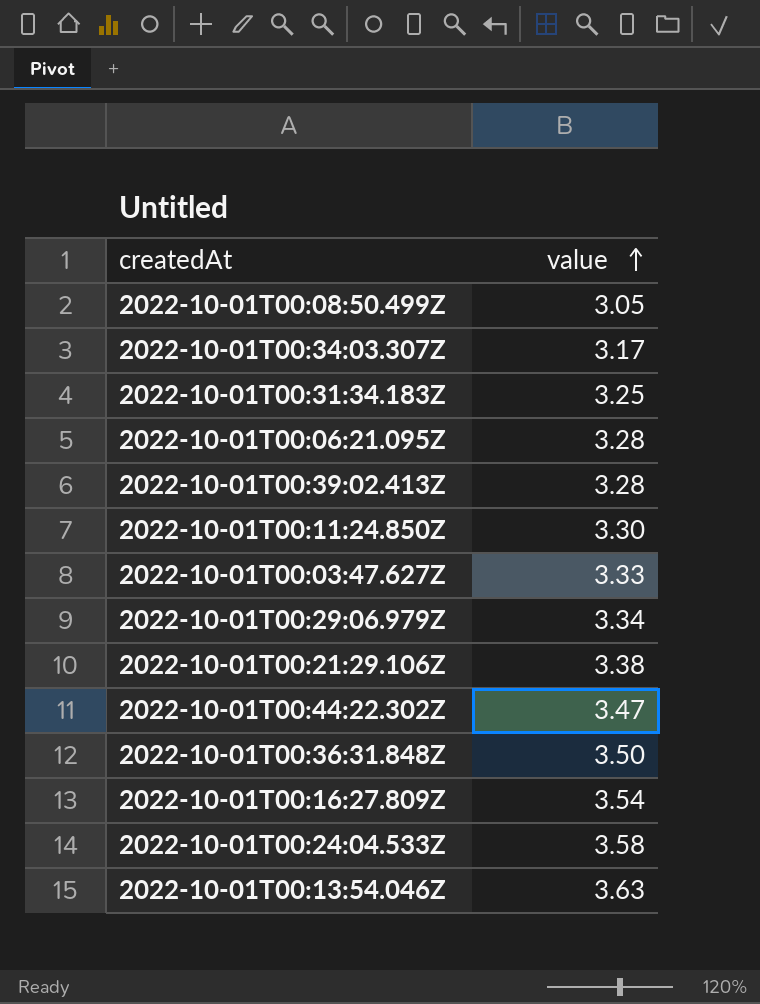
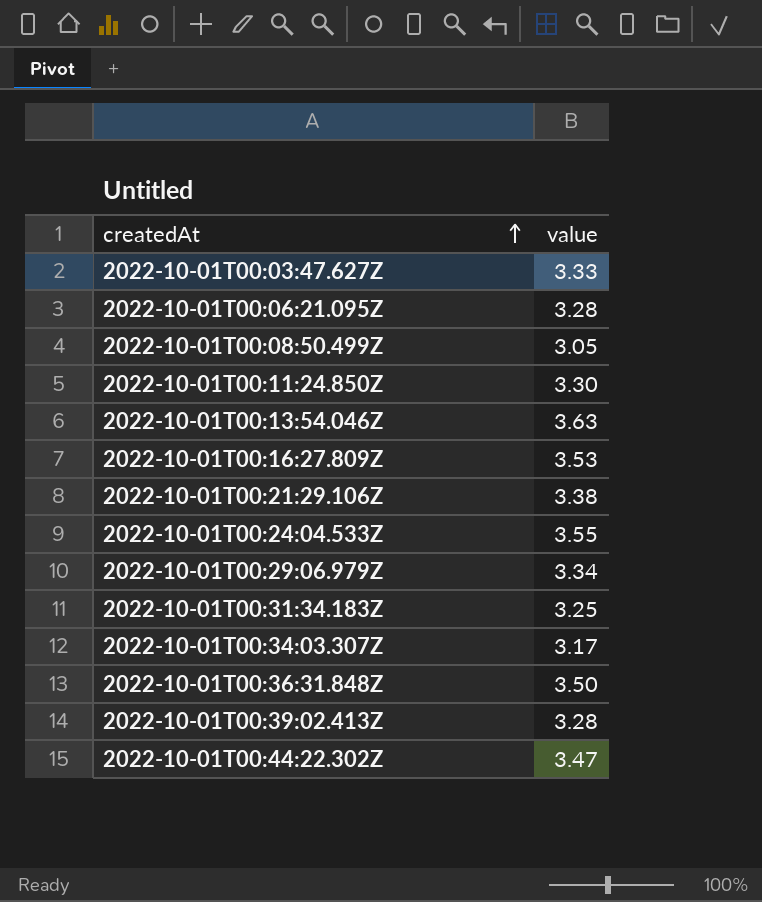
row order: value ascending -> createdAt ascending
2022-10-01T00:16:27.809Z | value: 3.54 -> 3.53
2022-10-01T00:24:04.533Z | value: 3.58 -> 3.55

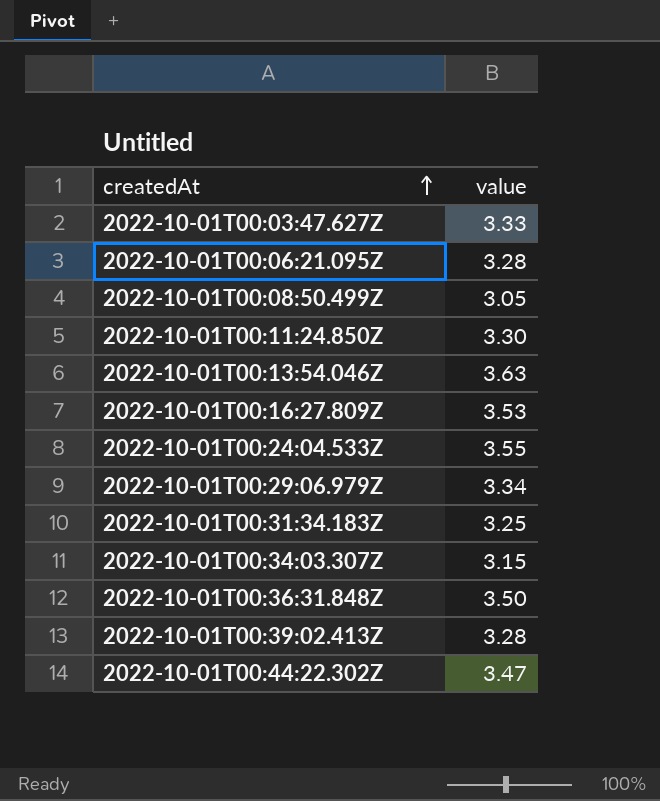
row 2022-10-01T00:21:29.106Z: 3.38 -> none
2022-10-01T00:34:03.307Z | value: 3.17 -> 3.15

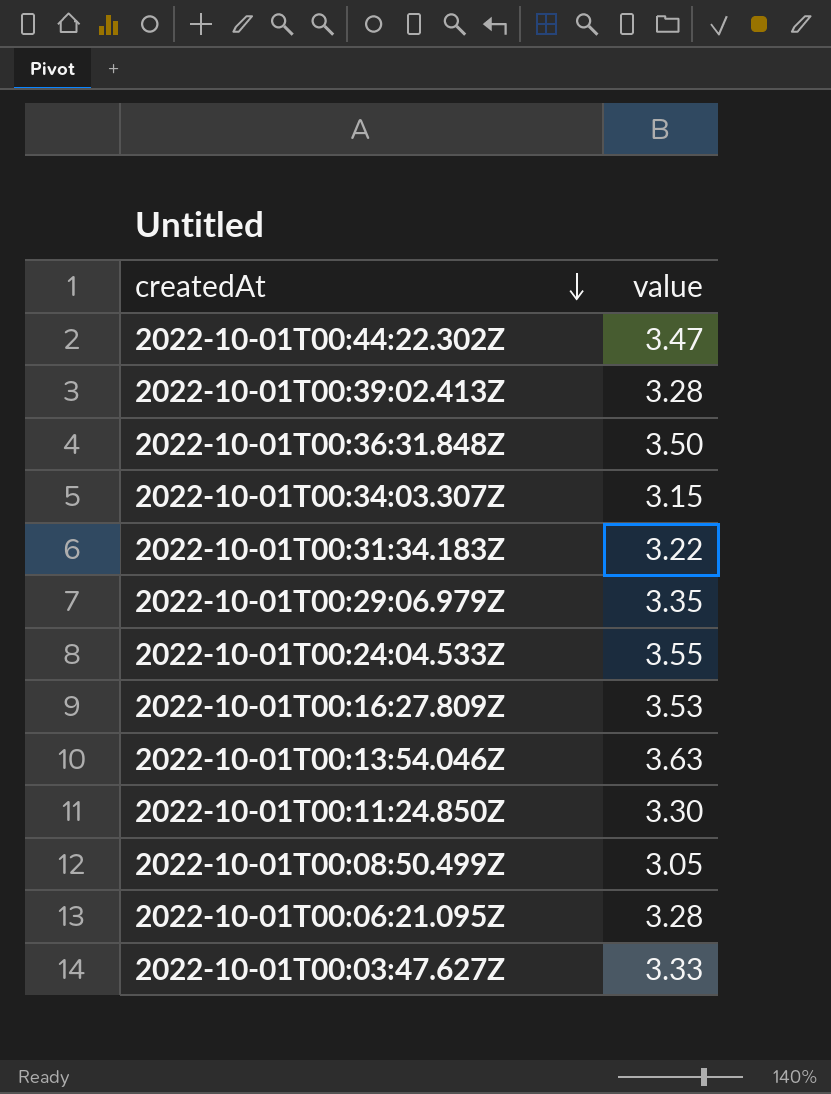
row order: createdAt ascending -> createdAt descending
2022-10-01T00:31:34.183Z | value: 3.25 -> 3.22
2022-10-01T00:29:06.979Z | value: 3.34 -> 3.35

